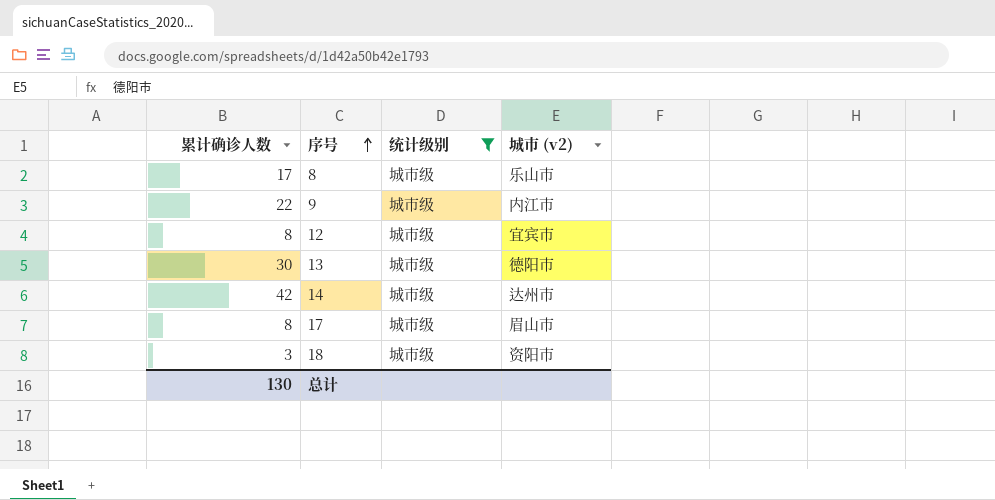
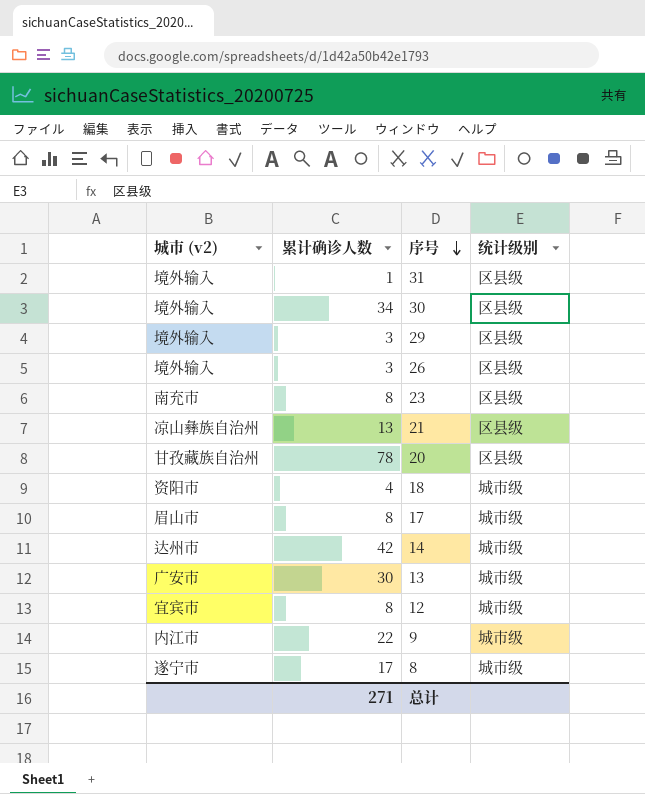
filter: 统计级别 = 城市级 -> none
row order: 序号 ascending -> 序号 descending
column 城市 (v2) | position: 4 -> 1
18 | 累计确诊人数: 3 -> 4
13 | 城市 (v2): 德阳市 -> 广安市
8 | 城市 (v2): 乐山市 -> 遂宁市
总计 | 累计确诊人数: 130 -> 271

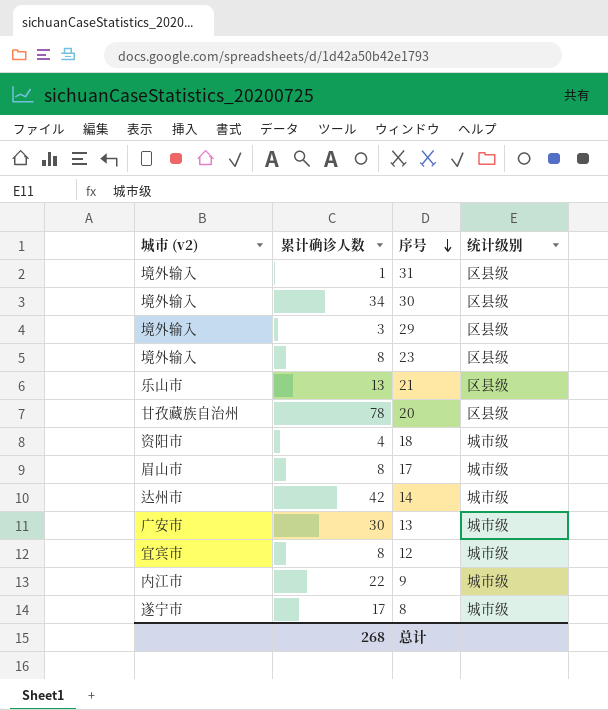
row 26: 境外输入 | 3 | 区县级 -> none
23 | 城市 (v2): 南充市 -> 境外输入
21 | 城市 (v2): 凉山彝族自治州 -> 乐山市
总计 | 累计确诊人数: 271 -> 268

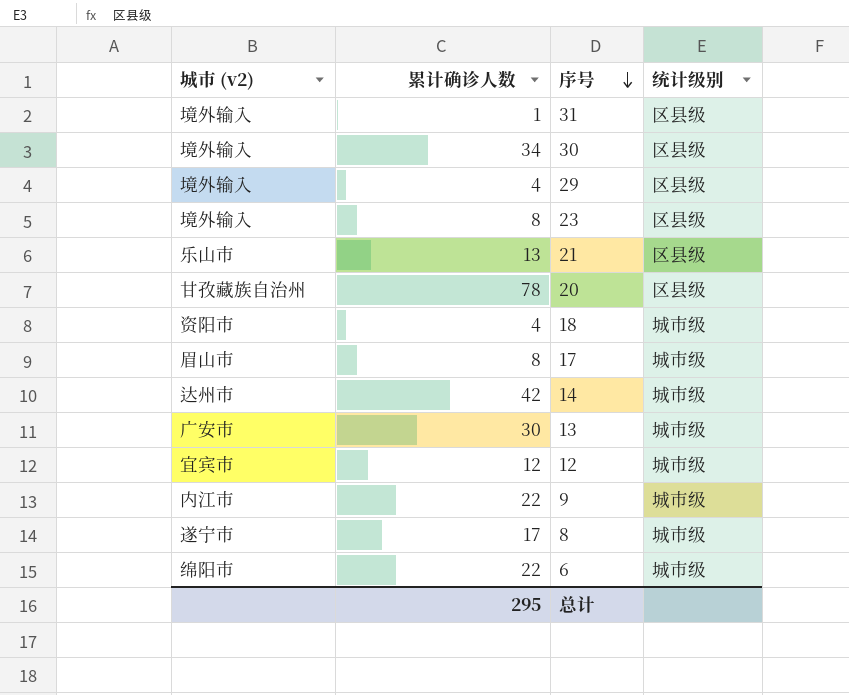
29 | 累计确诊人数: 3 -> 4
12 | 累计确诊人数: 8 -> 12
row 6: none -> 绵阳市 | 22 | 城市级
总计 | 累计确诊人数: 268 -> 295

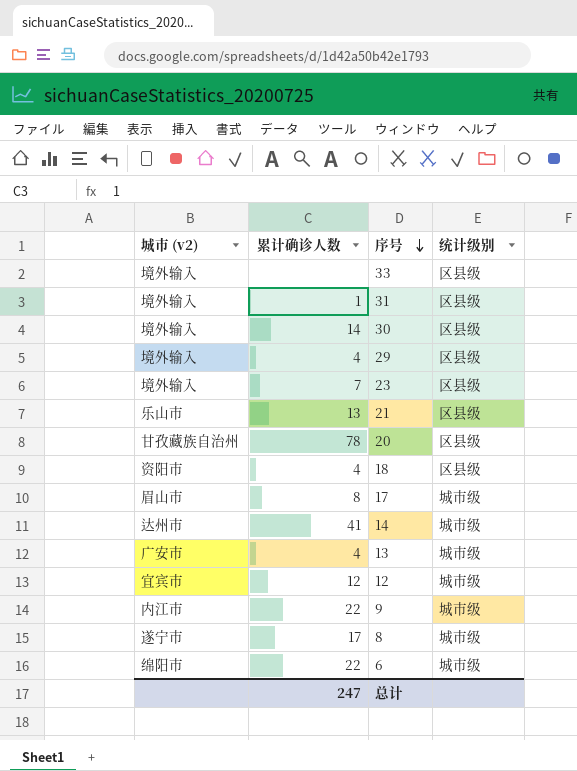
row 33: none -> 境外输入 | none | 区县级
30 | 累计确诊人数: 34 -> 14
23 | 累计确诊人数: 8 -> 7
18 | 统计级别: 城市级 -> 区县级
14 | 累计确诊人数: 42 -> 41
13 | 累计确诊人数: 30 -> 4
总计 | 累计确诊人数: 295 -> 247

